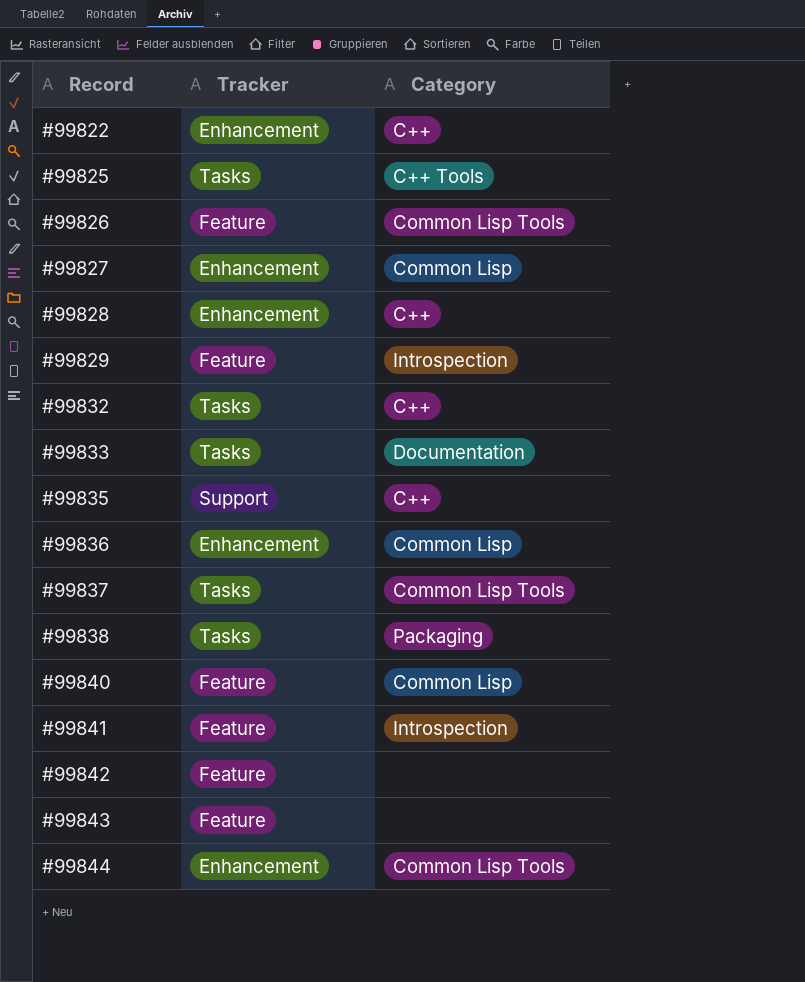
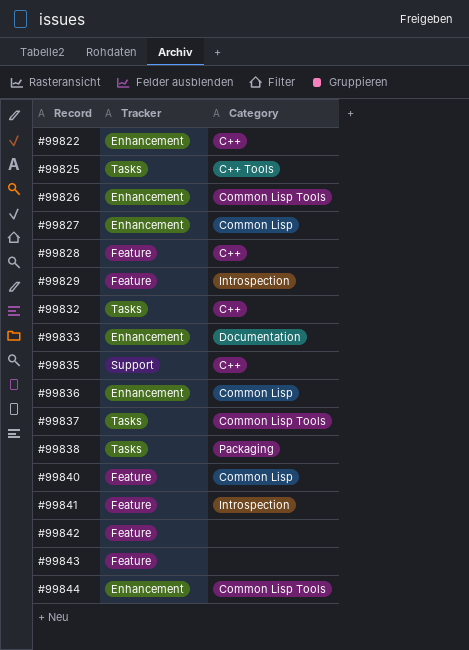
#99826 | Tracker: Feature -> Enhancement
#99828 | Tracker: Enhancement -> Feature
#99833 | Tracker: Tasks -> Enhancement

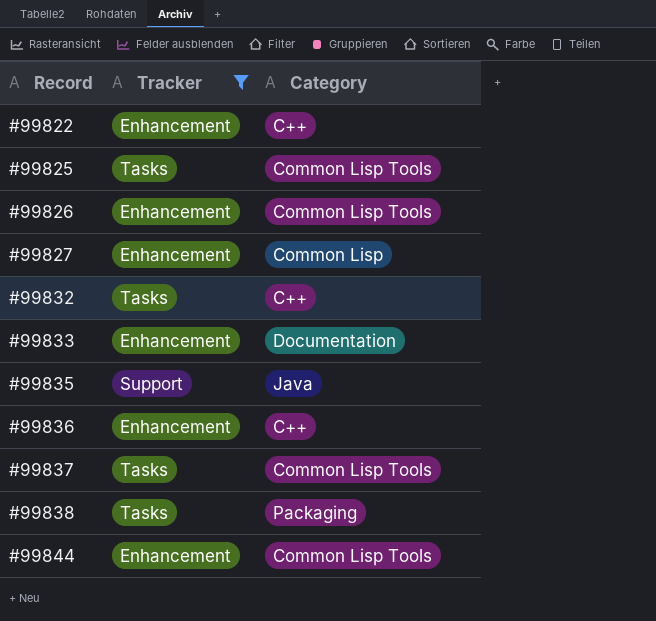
filter: none -> Tracker != Feature
#99825 | Category: C++ Tools -> Common Lisp Tools
#99835 | Category: C++ -> Java
#99836 | Category: Common Lisp -> C++

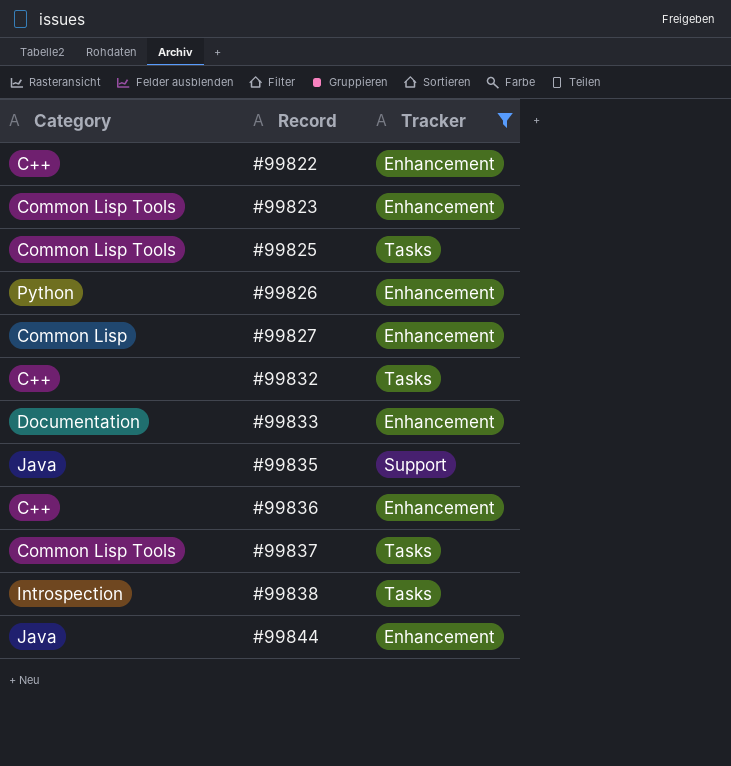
column Category | position: 3 -> 1
row #99823: none -> Common Lisp Tools | Enhancement
#99826 | Category: Common Lisp Tools -> Python
#99838 | Category: Packaging -> Introspection
#99844 | Category: Common Lisp Tools -> Java

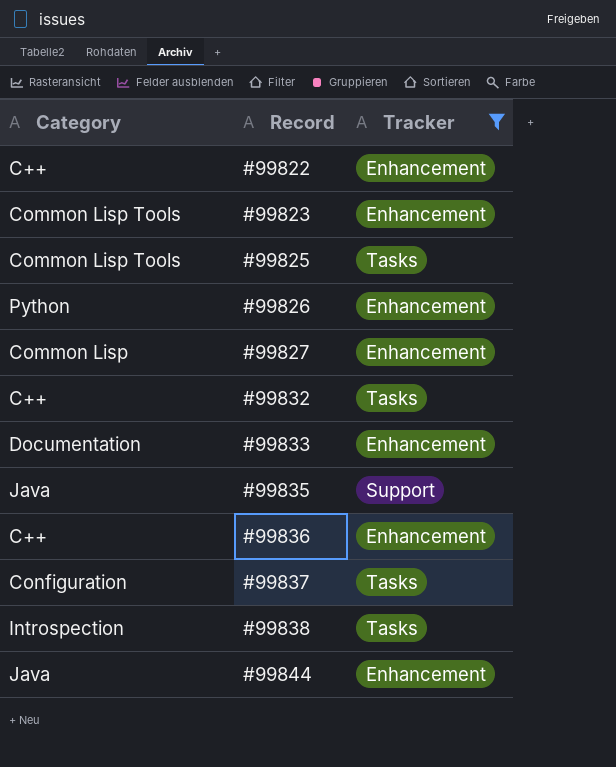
#99837 | Category: Common Lisp Tools -> Configuration

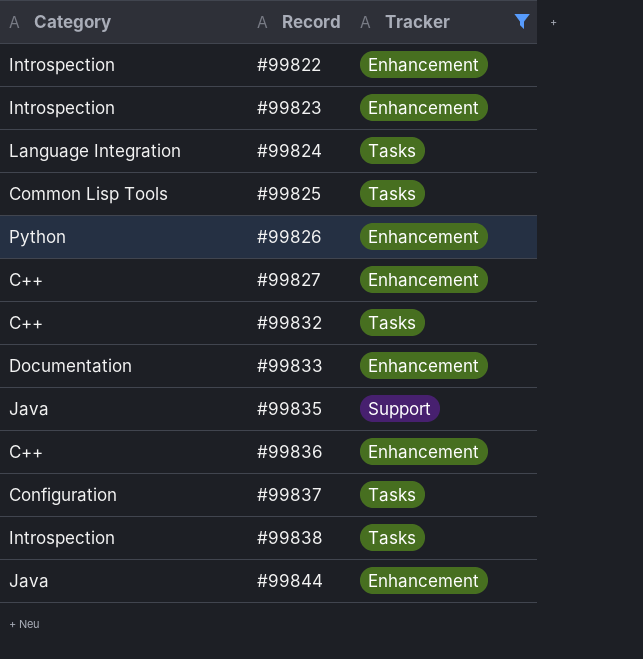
#99822 | Category: C++ -> Introspection
#99823 | Category: Common Lisp Tools -> Introspection
row #99824: none -> Language Integration | Tasks
#99827 | Category: Common Lisp -> C++

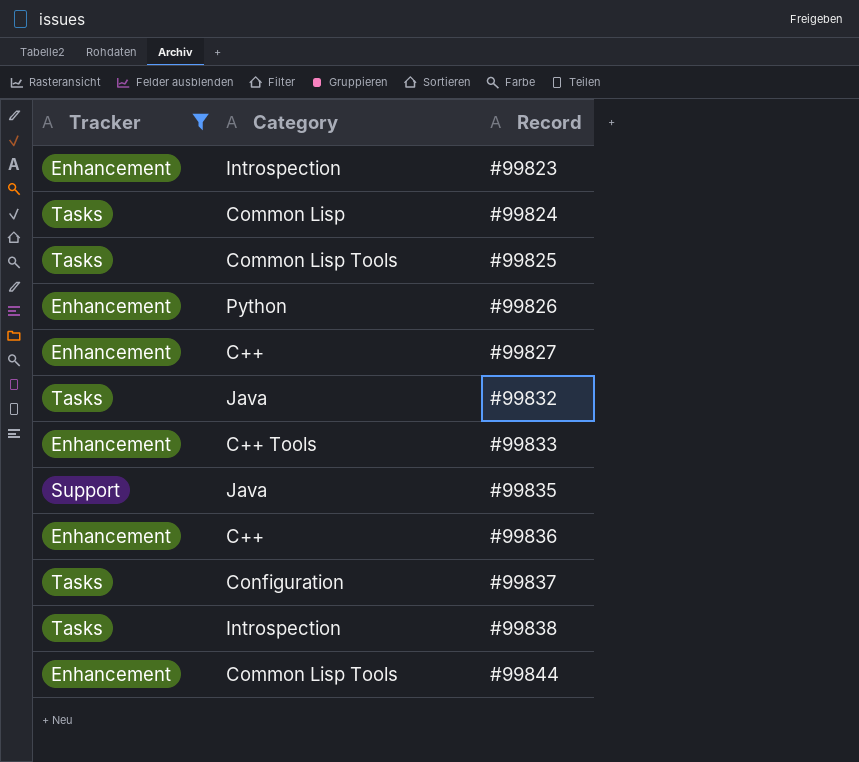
column Tracker | position: 3 -> 1
row #99822: Introspection | Enhancement -> none
#99824 | Category: Language Integration -> Common Lisp
#99832 | Category: C++ -> Java
#99833 | Category: Documentation -> C++ Tools
#99844 | Category: Java -> Common Lisp Tools

